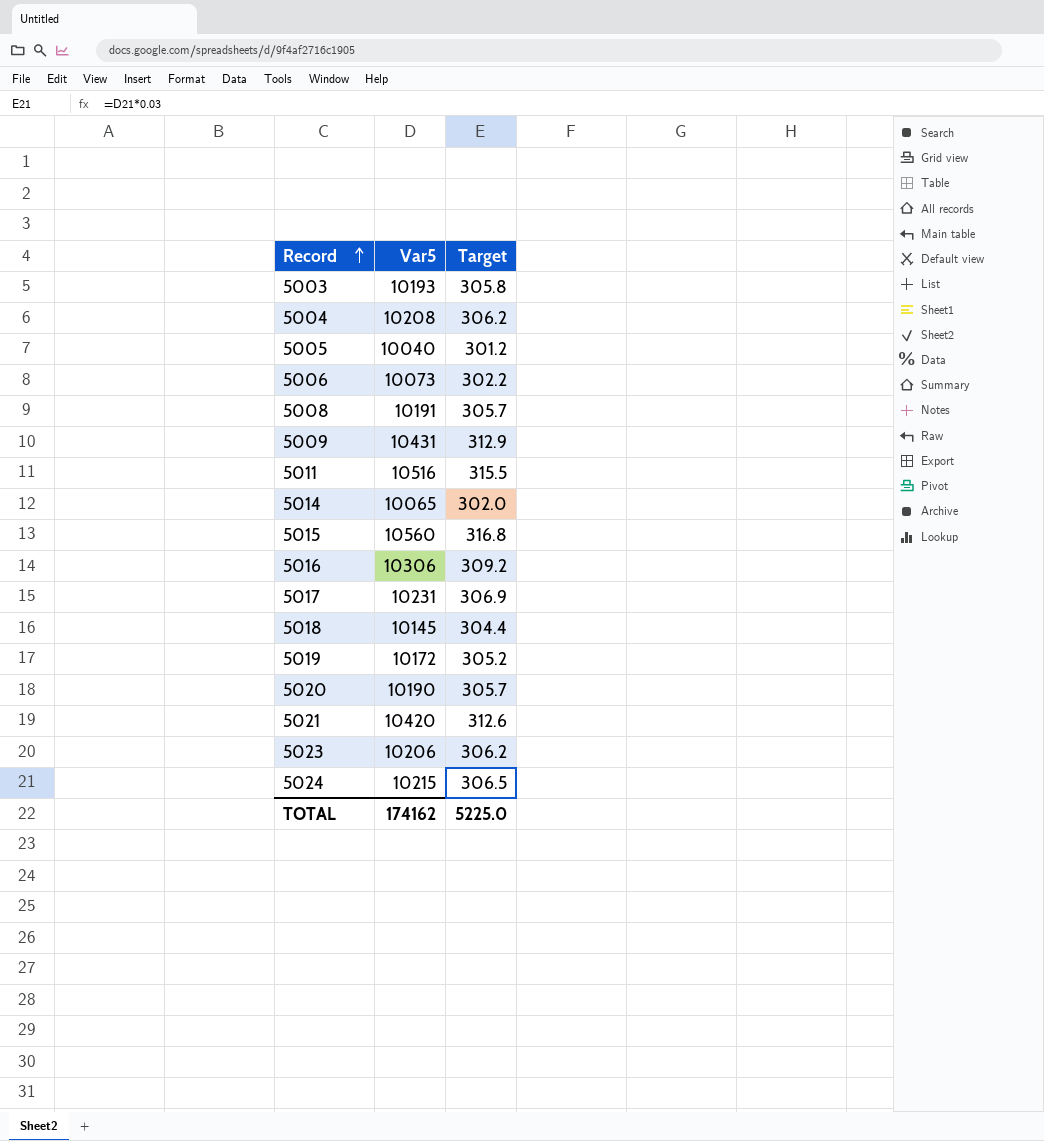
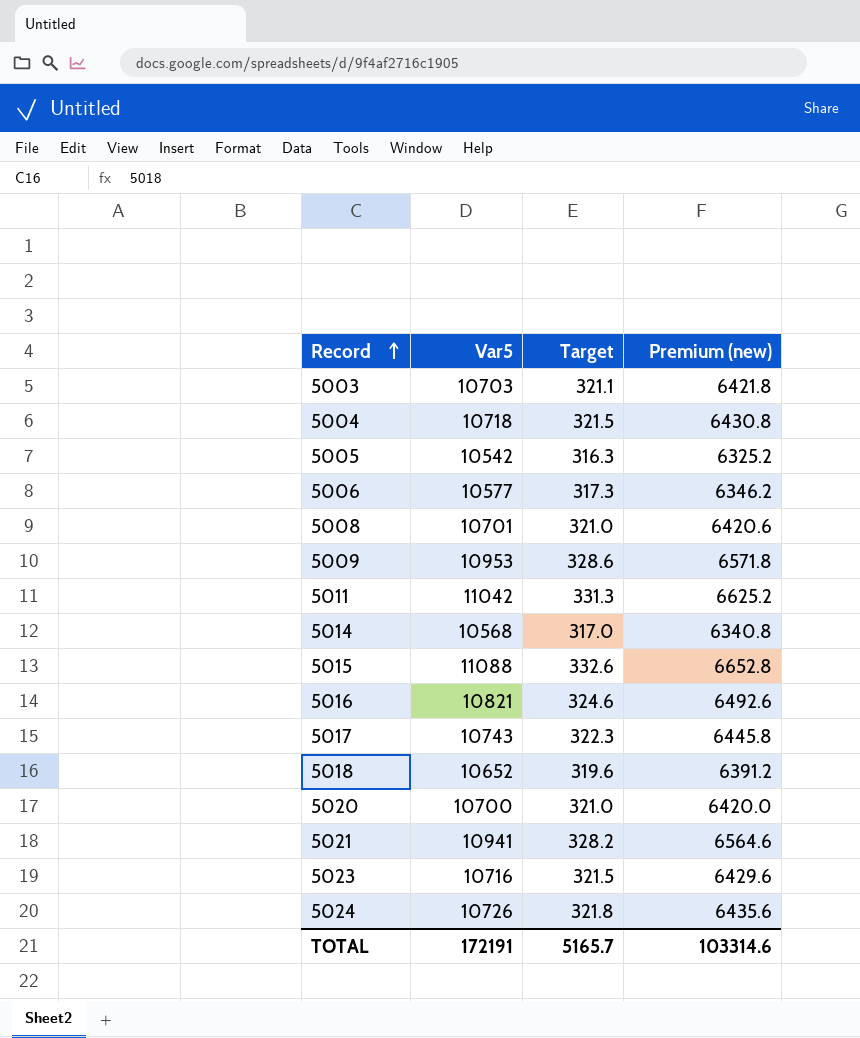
column Premium (new) | formula: none -> [Var5] * 0.6
row 5019: 10172 | 305.2 -> none
5003 | Var5: 10193 -> 10703
5003 | Target: 305.8 -> 321.1
5004 | Var5: 10208 -> 10718
5004 | Target: 306.2 -> 321.5
5005 | Var5: 10040 -> 10542
5005 | Target: 301.2 -> 316.3
5006 | Var5: 10073 -> 10577
5006 | Target: 302.2 -> 317.3
5008 | Var5: 10191 -> 10701
5008 | Target: 305.7 -> 321.0
5009 | Var5: 10431 -> 10953
5009 | Target: 312.9 -> 328.6
5011 | Var5: 10516 -> 11042
5011 | Target: 315.5 -> 331.3
5014 | Var5: 10065 -> 10568
5014 | Target: 302.0 -> 317.0
5015 | Var5: 10560 -> 11088
5015 | Target: 316.8 -> 332.6
5016 | Var5: 10306 -> 10821
5016 | Target: 309.2 -> 324.6
5017 | Var5: 10231 -> 10743
5017 | Target: 306.9 -> 322.3
5018 | Var5: 10145 -> 10652
5018 | Target: 304.4 -> 319.6
5020 | Var5: 10190 -> 10700
5020 | Target: 305.7 -> 321.0
5021 | Var5: 10420 -> 10941
5021 | Target: 312.6 -> 328.2
5023 | Var5: 10206 -> 10716
5023 | Target: 306.2 -> 321.5
5024 | Var5: 10215 -> 10726
5024 | Target: 306.5 -> 321.8
TOTAL | Var5: 174162 -> 172191
TOTAL | Target: 5225.0 -> 5165.7

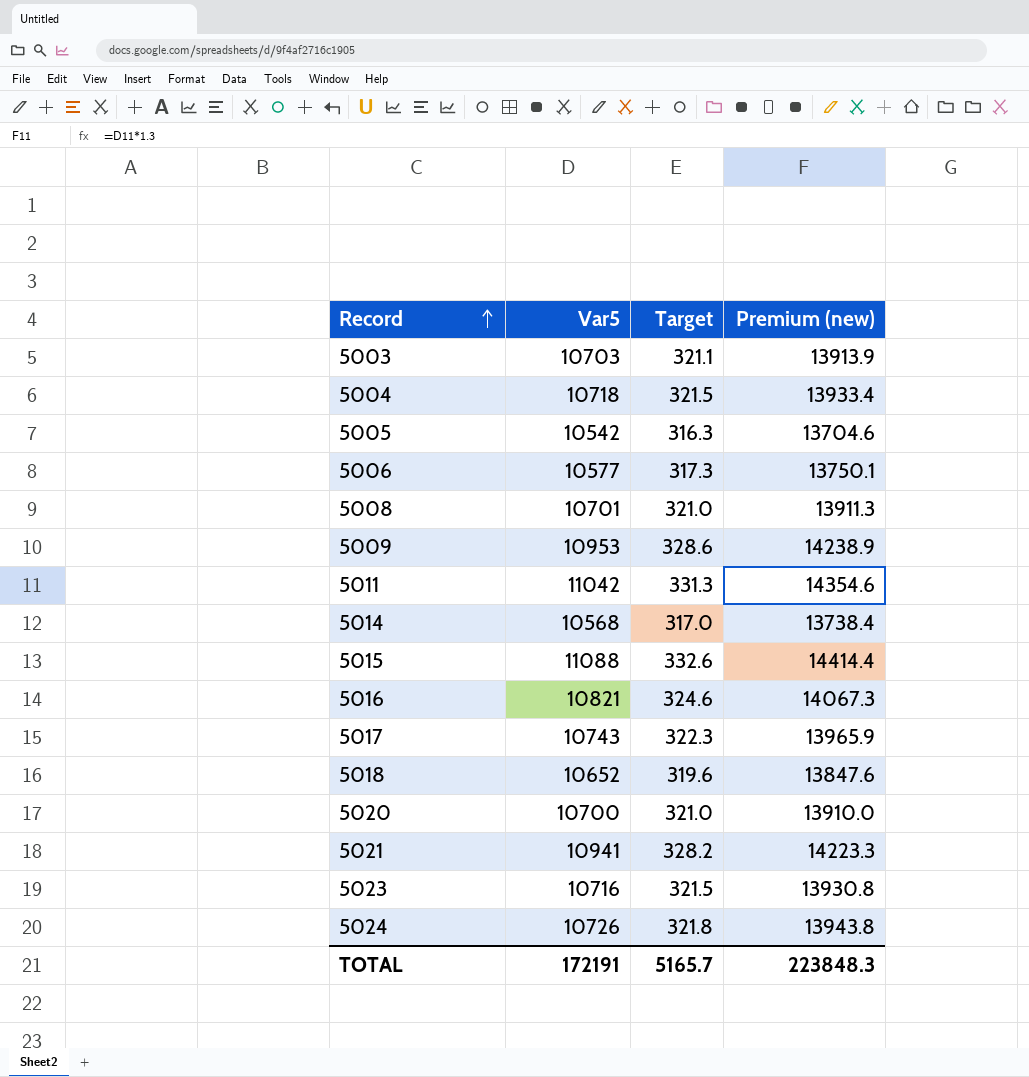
column Premium (new) | formula: [Var5] * 0.6 -> [Var5] * 1.3
TOTAL | Premium (new): 103314.6 -> 223848.3

